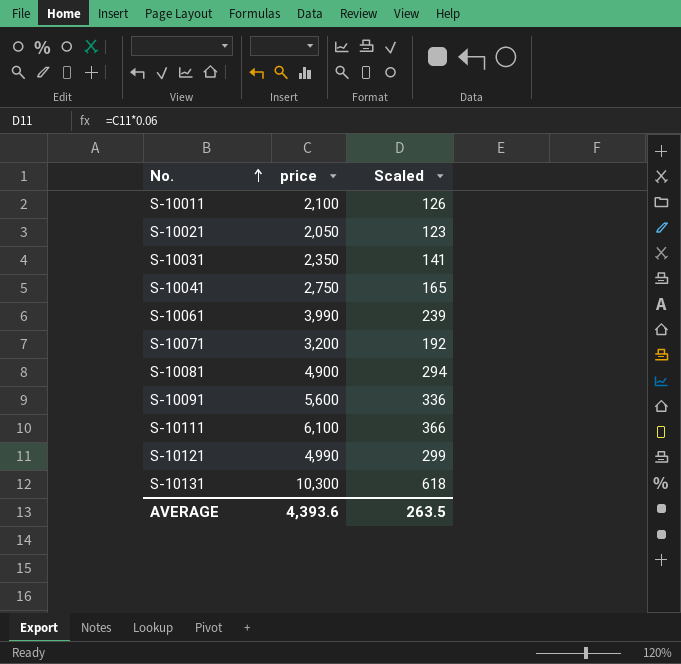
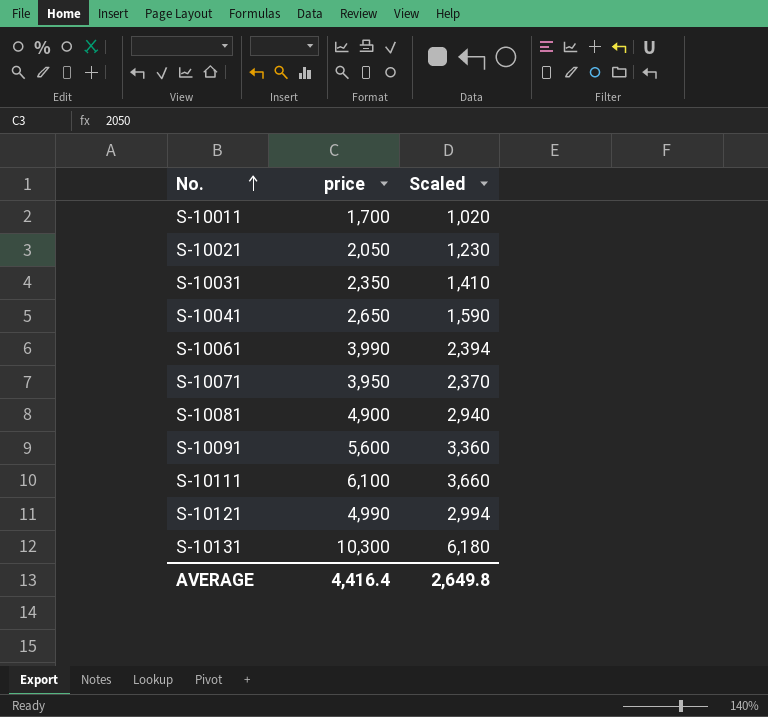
column Scaled | formula: [price] * 0.06 -> [price] * 0.6
S-10011 | price: 2,100 -> 1,700
S-10041 | price: 2,750 -> 2,650
S-10071 | price: 3,200 -> 3,950
AVERAGE | price: 4,393.6 -> 4,416.4
AVERAGE | Scaled: 263.5 -> 2,649.8

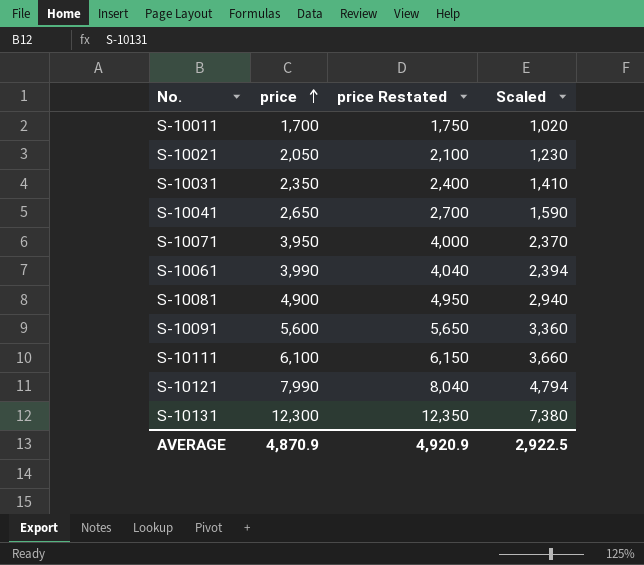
row order: No. ascending -> price ascending
column price Restated | formula: none -> [price] + 50
S-10121 | price: 4,990 -> 7,990
S-10121 | Scaled: 2,994 -> 4,794
S-10131 | price: 10,300 -> 12,300
S-10131 | Scaled: 6,180 -> 7,380
AVERAGE | price: 4,416.4 -> 4,870.9
AVERAGE | Scaled: 2,649.8 -> 2,922.5

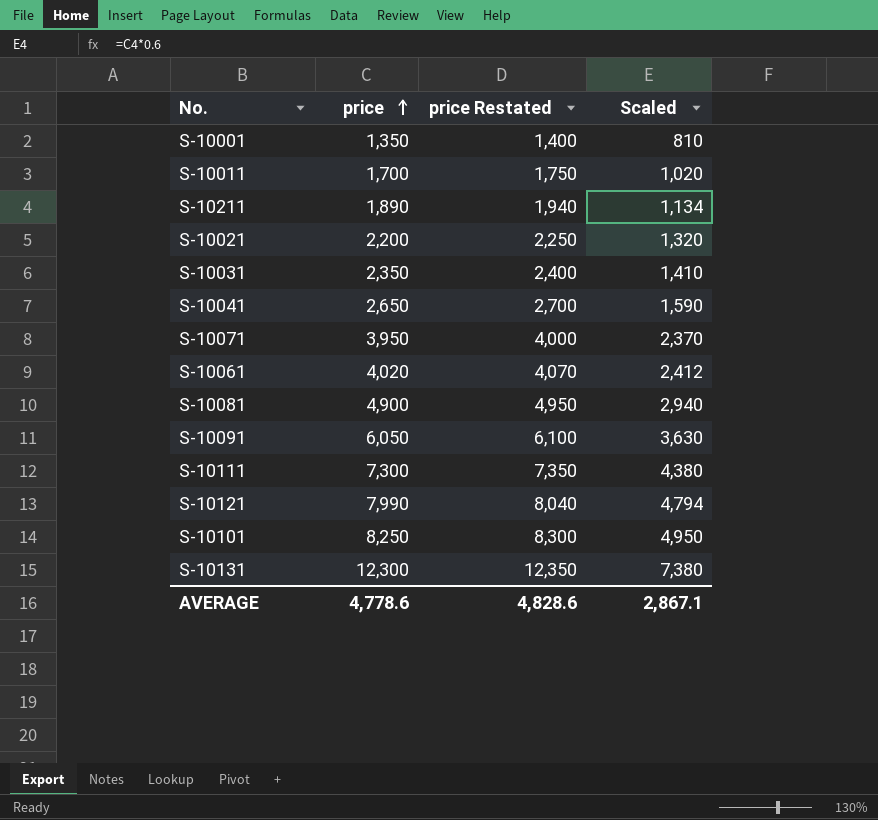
row S-10001: none -> 1,350 | 1,400 | 810
row S-10211: none -> 1,890 | 1,940 | 1,134
S-10021 | price: 2,050 -> 2,200
S-10021 | price Restated: 2,100 -> 2,250
S-10021 | Scaled: 1,230 -> 1,320
S-10061 | price: 3,990 -> 4,020
S-10061 | price Restated: 4,040 -> 4,070
S-10061 | Scaled: 2,394 -> 2,412
S-10091 | price: 5,600 -> 6,050
S-10091 | price Restated: 5,650 -> 6,100
S-10091 | Scaled: 3,360 -> 3,630
S-10111 | price: 6,100 -> 7,300
S-10111 | price Restated: 6,150 -> 7,350
S-10111 | Scaled: 3,660 -> 4,380
row S-10101: none -> 8,250 | 8,300 | 4,950
AVERAGE | price: 4,870.9 -> 4,778.6
AVERAGE | price Restated: 4,920.9 -> 4,828.6
AVERAGE | Scaled: 2,922.5 -> 2,867.1

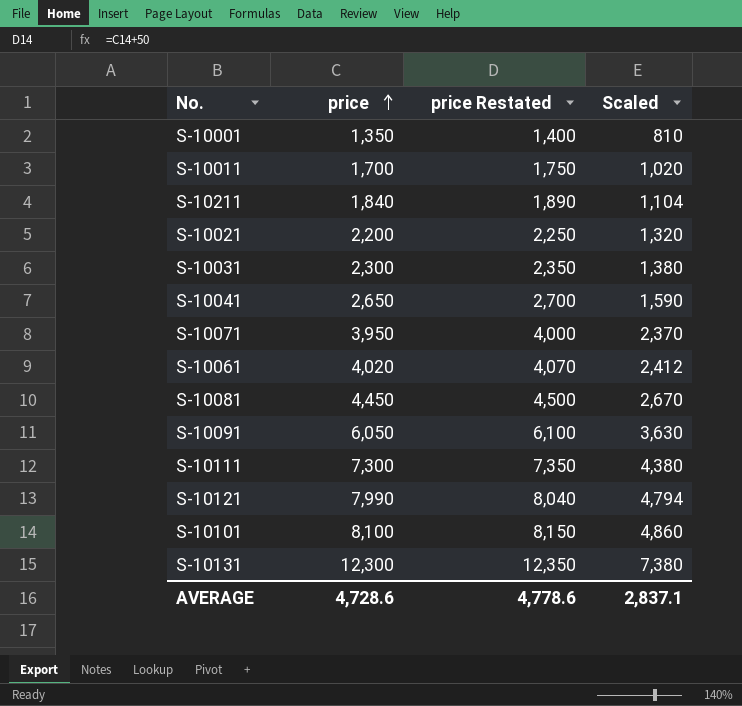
S-10211 | price: 1,890 -> 1,840
S-10211 | price Restated: 1,940 -> 1,890
S-10211 | Scaled: 1,134 -> 1,104
S-10031 | price: 2,350 -> 2,300
S-10031 | price Restated: 2,400 -> 2,350
S-10031 | Scaled: 1,410 -> 1,380
S-10081 | price: 4,900 -> 4,450
S-10081 | price Restated: 4,950 -> 4,500
S-10081 | Scaled: 2,940 -> 2,670
S-10101 | price: 8,250 -> 8,100
S-10101 | price Restated: 8,300 -> 8,150
S-10101 | Scaled: 4,950 -> 4,860
AVERAGE | price: 4,778.6 -> 4,728.6
AVERAGE | price Restated: 4,828.6 -> 4,778.6
AVERAGE | Scaled: 2,867.1 -> 2,837.1

